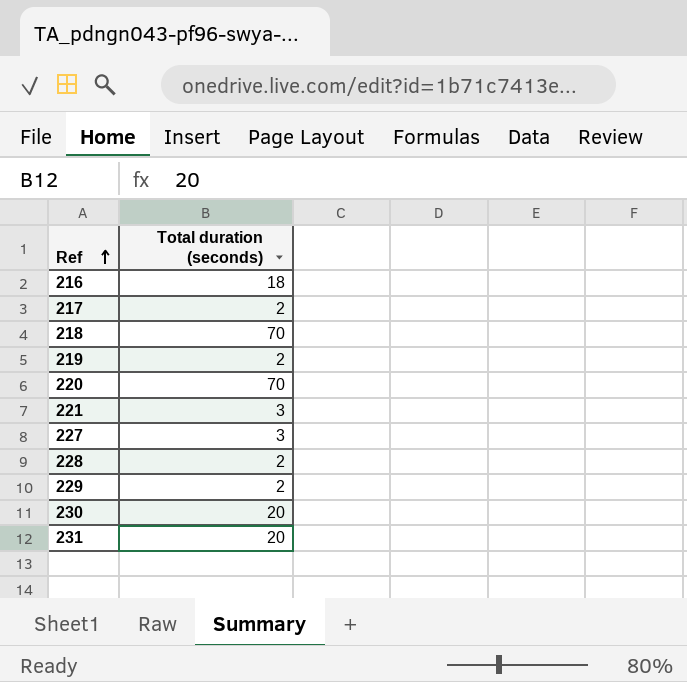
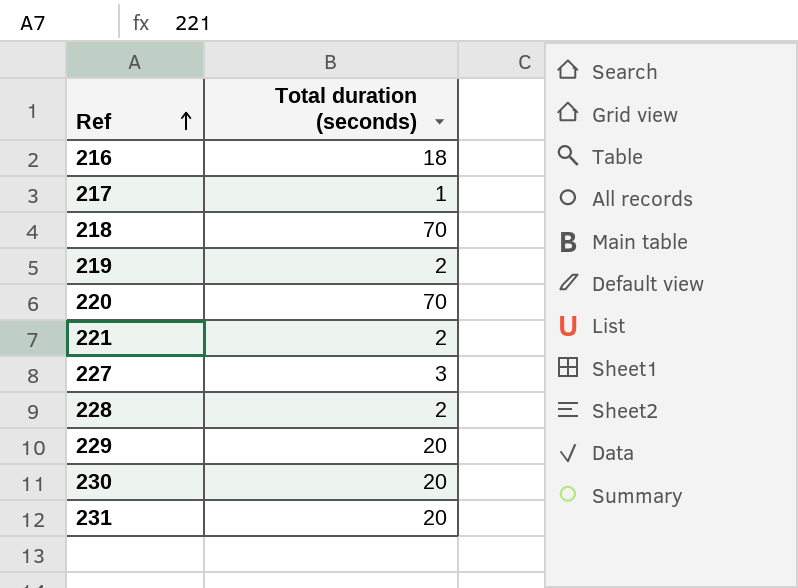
217 | Total duration (seconds): 2 -> 1
221 | Total duration (seconds): 3 -> 2
229 | Total duration (seconds): 2 -> 20

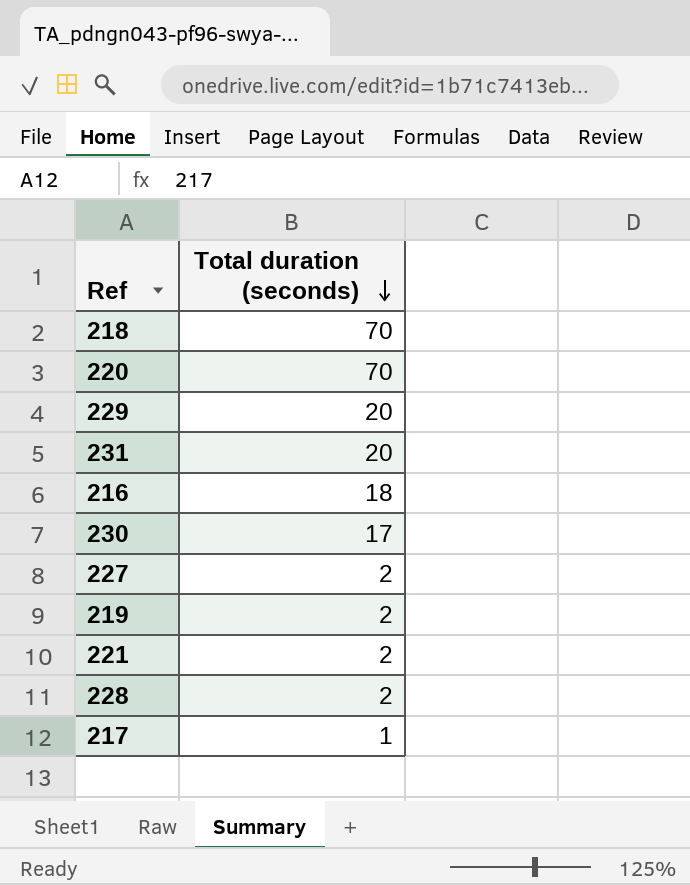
row order: Ref ascending -> Total duration (seconds) descending
230 | Total duration (seconds): 20 -> 17
227 | Total duration (seconds): 3 -> 2

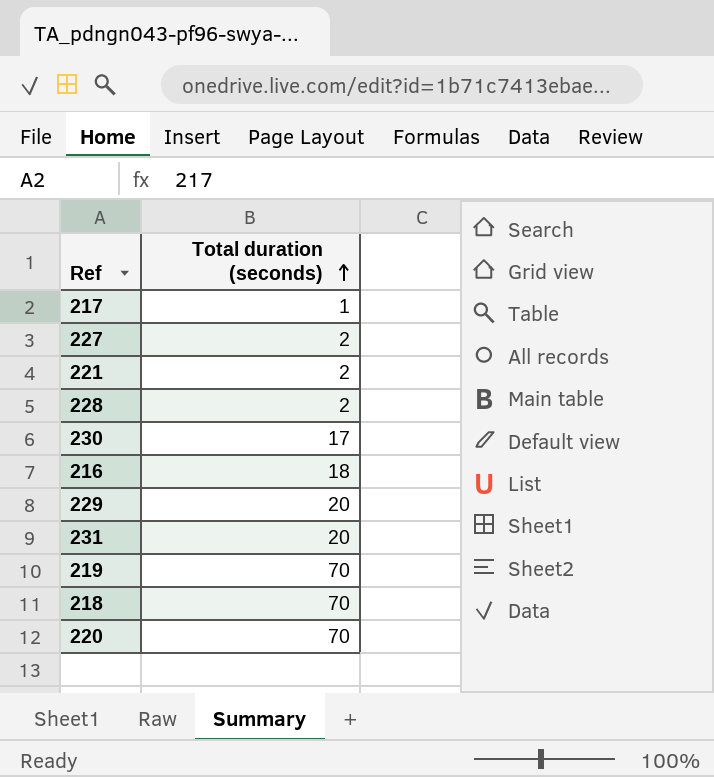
row order: Total duration (seconds) descending -> Total duration (seconds) ascending
219 | Total duration (seconds): 2 -> 70

